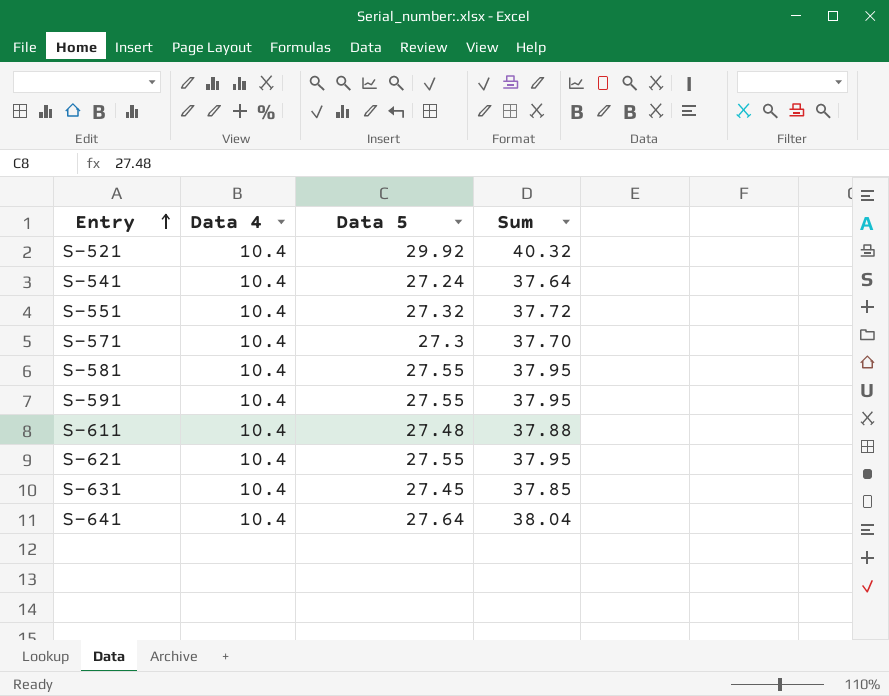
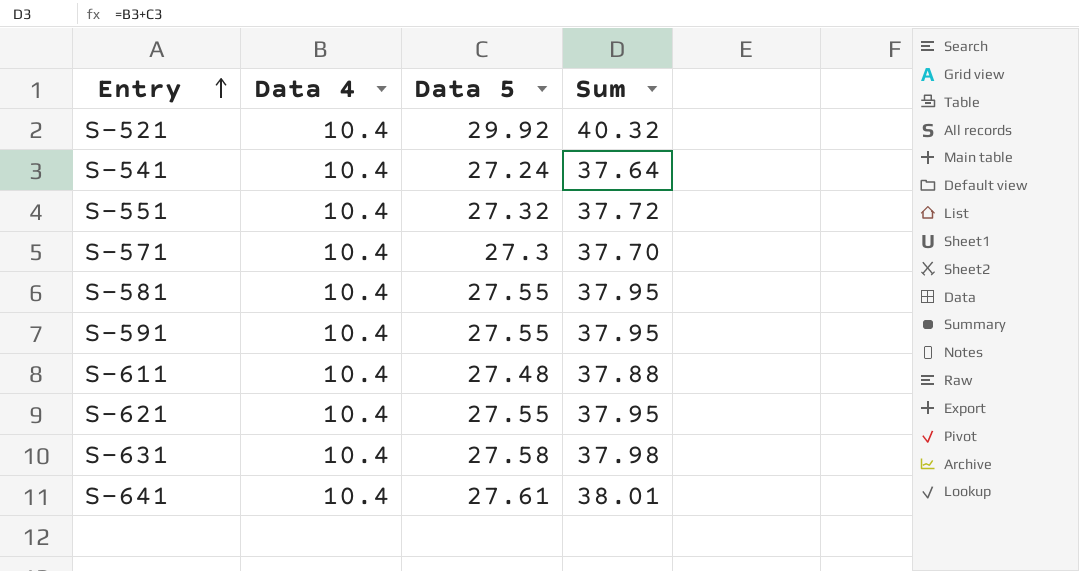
S-631 | Data 5: 27.45 -> 27.58
S-631 | Sum: 37.85 -> 37.98
S-641 | Data 5: 27.64 -> 27.61
S-641 | Sum: 38.04 -> 38.01

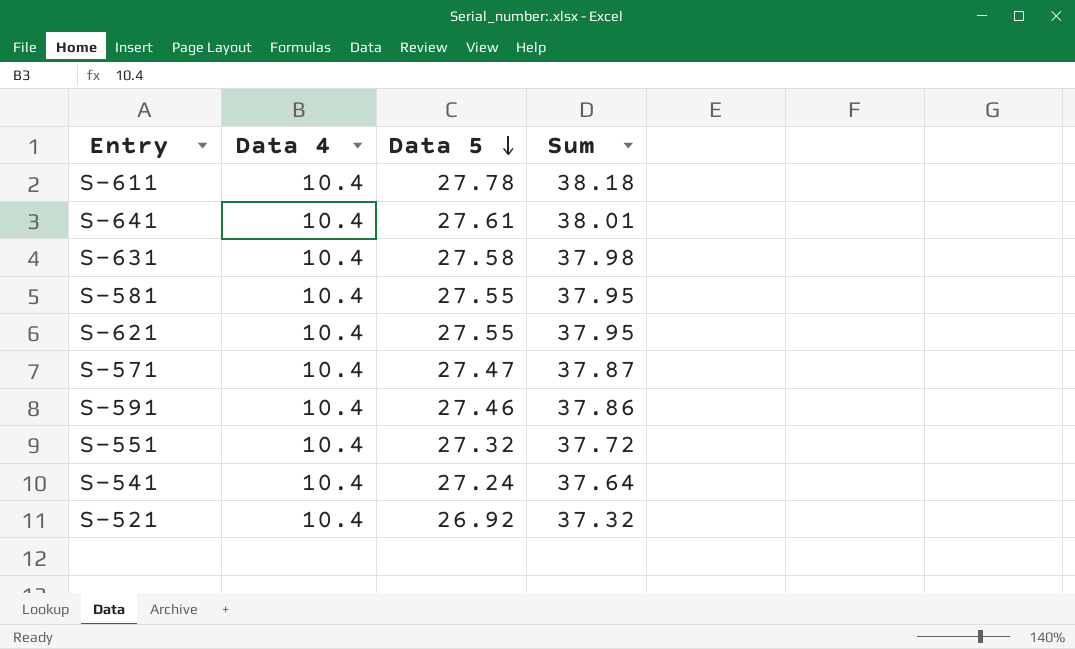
row order: Entry ascending -> Data 5 descending
S-611 | Data 5: 27.48 -> 27.78
S-611 | Sum: 37.88 -> 38.18
S-571 | Data 5: 27.3 -> 27.47
S-571 | Sum: 37.70 -> 37.87
S-591 | Data 5: 27.55 -> 27.46
S-591 | Sum: 37.95 -> 37.86
S-521 | Data 5: 29.92 -> 26.92
S-521 | Sum: 40.32 -> 37.32

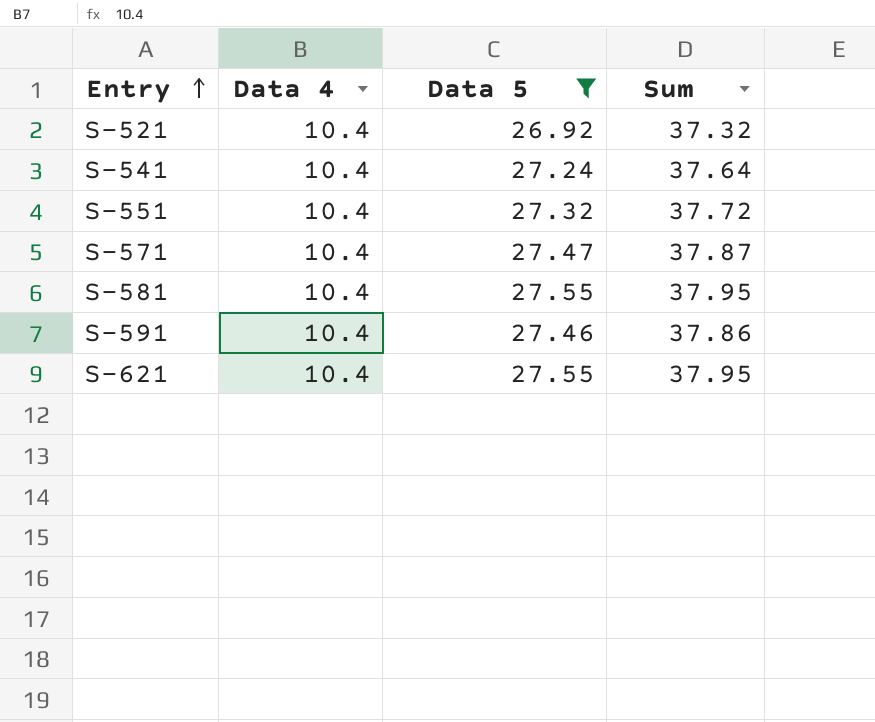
filter: none -> Data 5 <= 27.55
row order: Data 5 descending -> Entry ascending

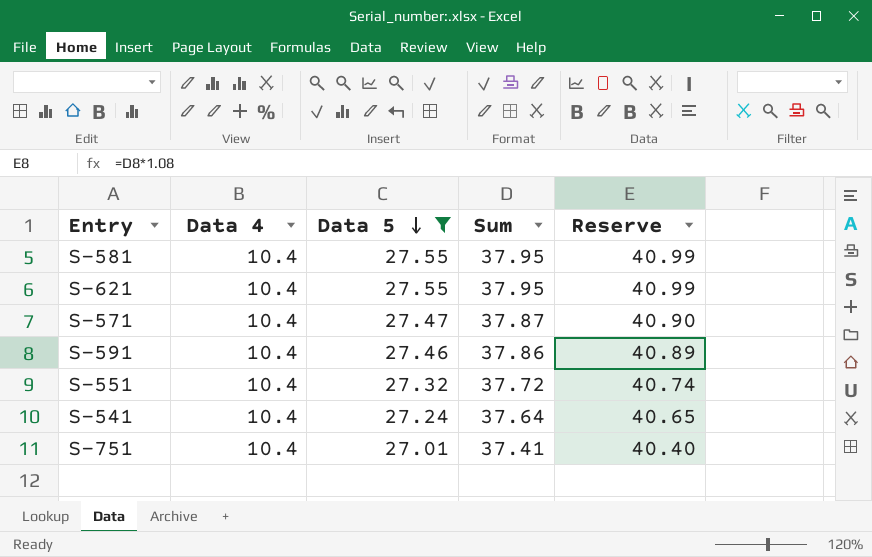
row order: Entry ascending -> Data 5 descending
column Reserve | formula: none -> [Sum] * 1.08
row S-521: 10.4 | 26.92 | 37.32 -> none
row S-751: none -> 10.4 | 27.01 | 37.41 | 40.40

